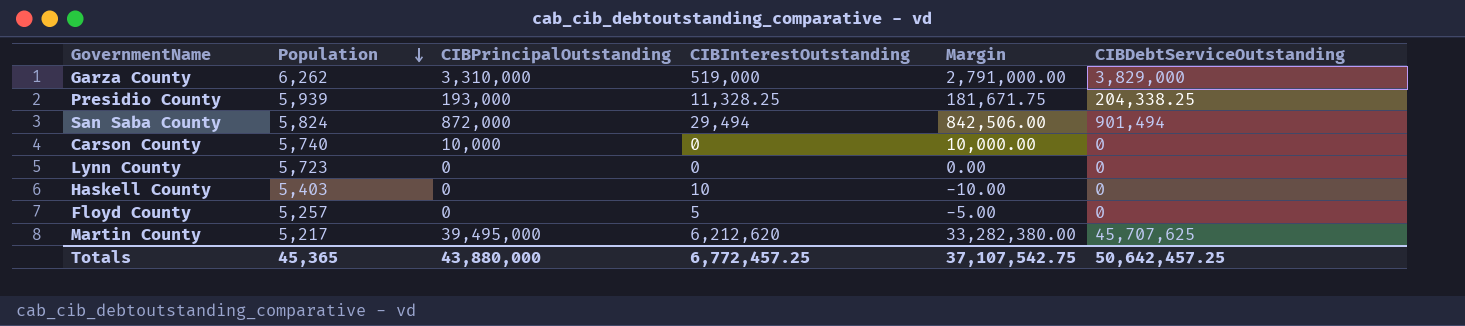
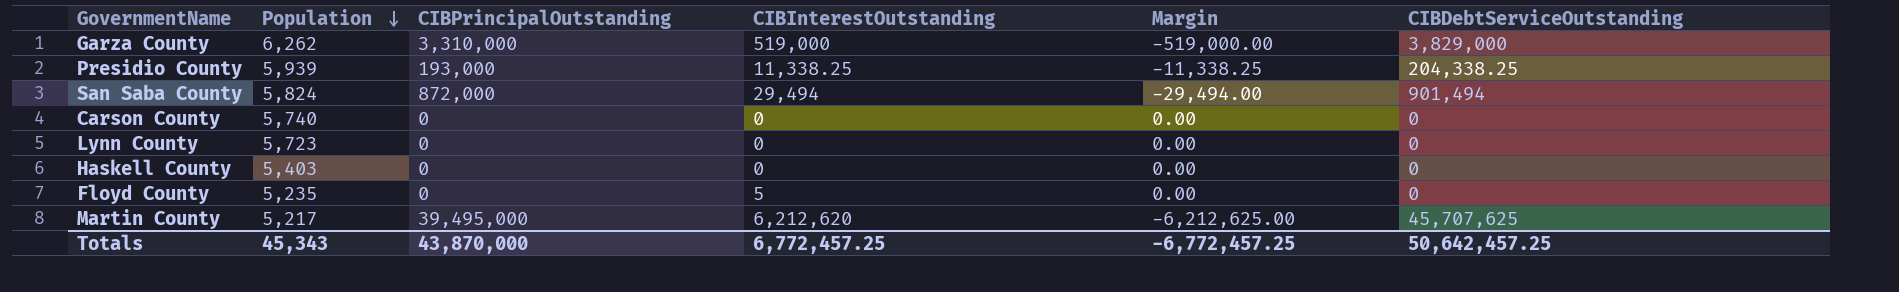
column Margin | formula: [CIBPrincipalOutstanding] - [CIBInterestOutstanding] -> [CIBPrincipalOutstanding] - [CIBDebtServiceOutstanding]
Presidio County | CIBInterestOutstanding: 11,328.25 -> 11,338.25
Carson County | CIBPrincipalOutstanding: 10,000 -> 0
Haskell County | CIBInterestOutstanding: 10 -> 0
Floyd County | Population: 5,257 -> 5,235
Totals | Population: 45,365 -> 45,343
Totals | CIBPrincipalOutstanding: 43,880,000 -> 43,870,000
Totals | Margin: 37,107,542.75 -> -6,772,457.25

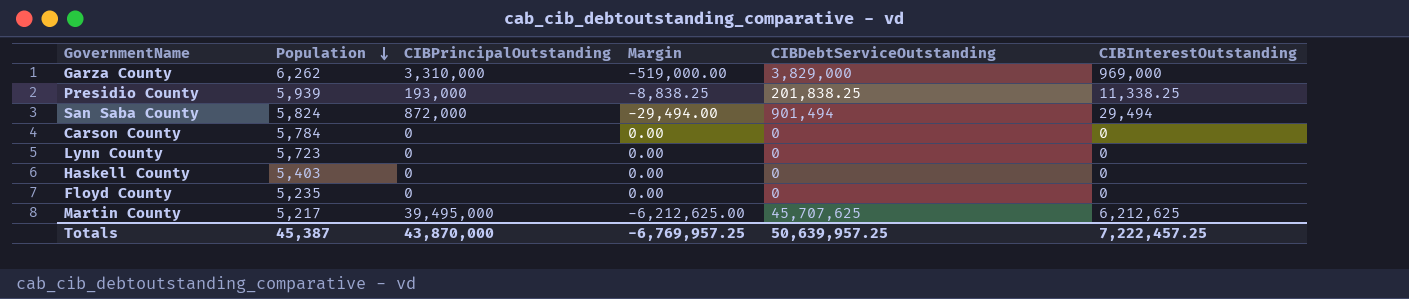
column CIBInterestOutstanding | position: 4 -> 6
Garza County | CIBInterestOutstanding: 519,000 -> 969,000
Presidio County | Margin: -11,338.25 -> -8,838.25
Presidio County | CIBDebtServiceOutstanding: 204,338.25 -> 201,838.25
Carson County | Population: 5,740 -> 5,784
Floyd County | CIBInterestOutstanding: 5 -> 0
Martin County | CIBInterestOutstanding: 6,212,620 -> 6,212,625
Totals | Population: 45,343 -> 45,387
Totals | Margin: -6,772,457.25 -> -6,769,957.25
Totals | CIBDebtServiceOutstanding: 50,642,457.25 -> 50,639,957.25
Totals | CIBInterestOutstanding: 6,772,457.25 -> 7,222,457.25

